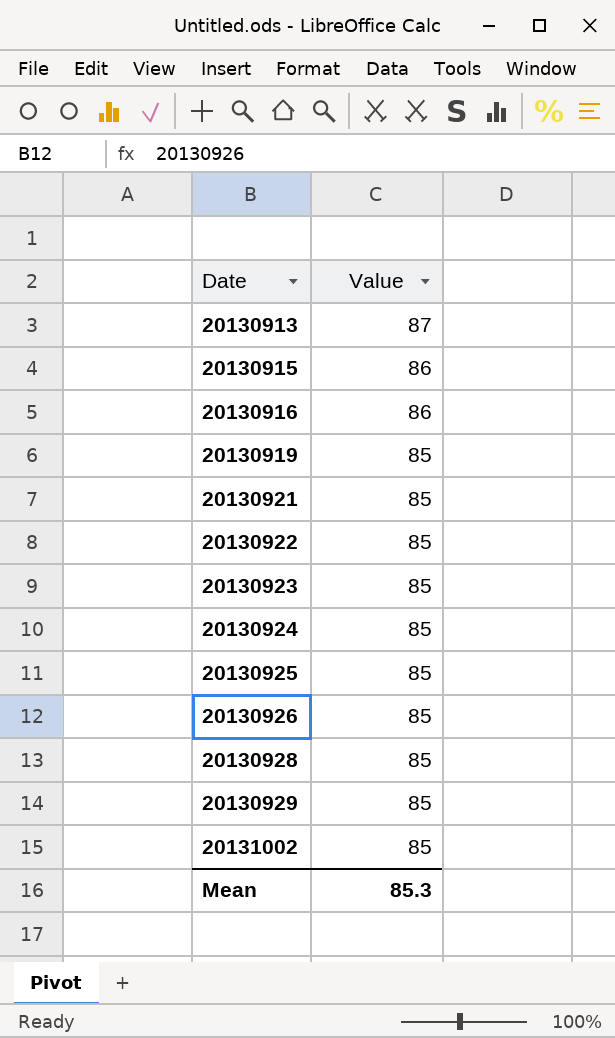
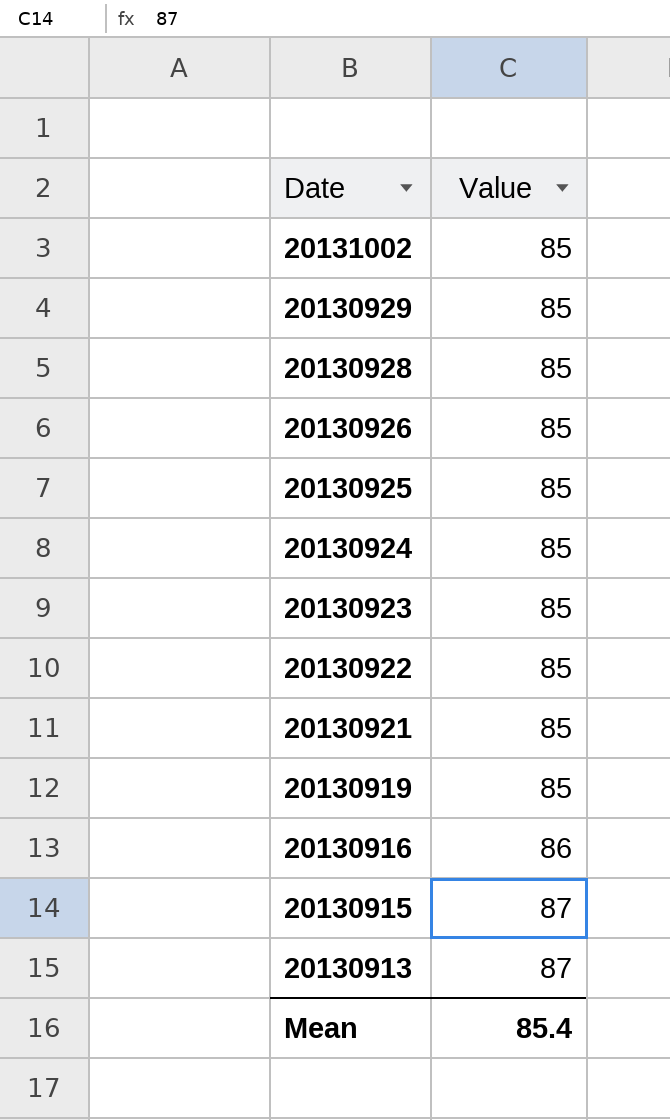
row order: Date ascending -> Date descending
20130915 | Value: 86 -> 87
Mean | Value: 85.3 -> 85.4

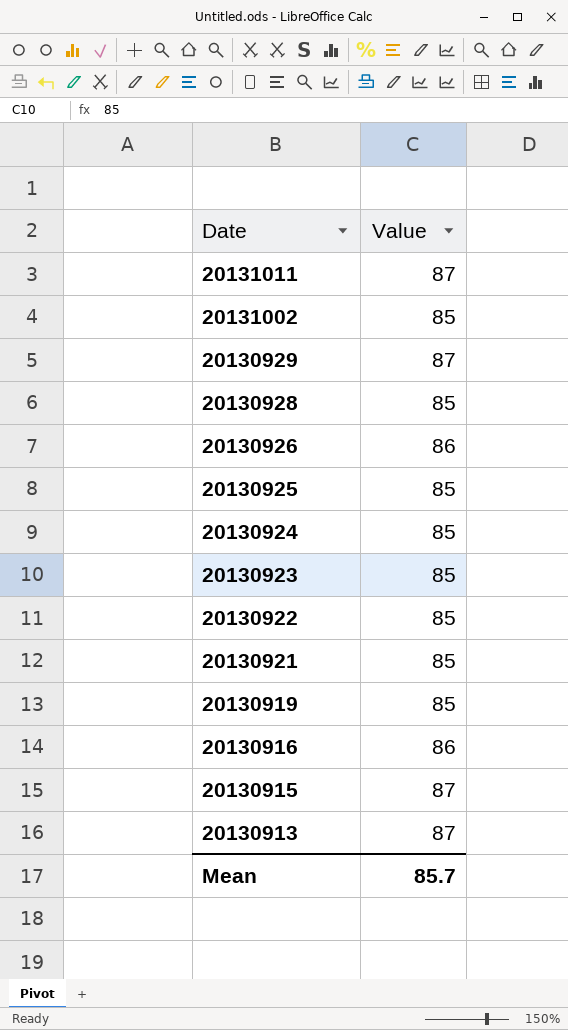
row 20131011: none -> 87
20130929 | Value: 85 -> 87
20130926 | Value: 85 -> 86
Mean | Value: 85.4 -> 85.7

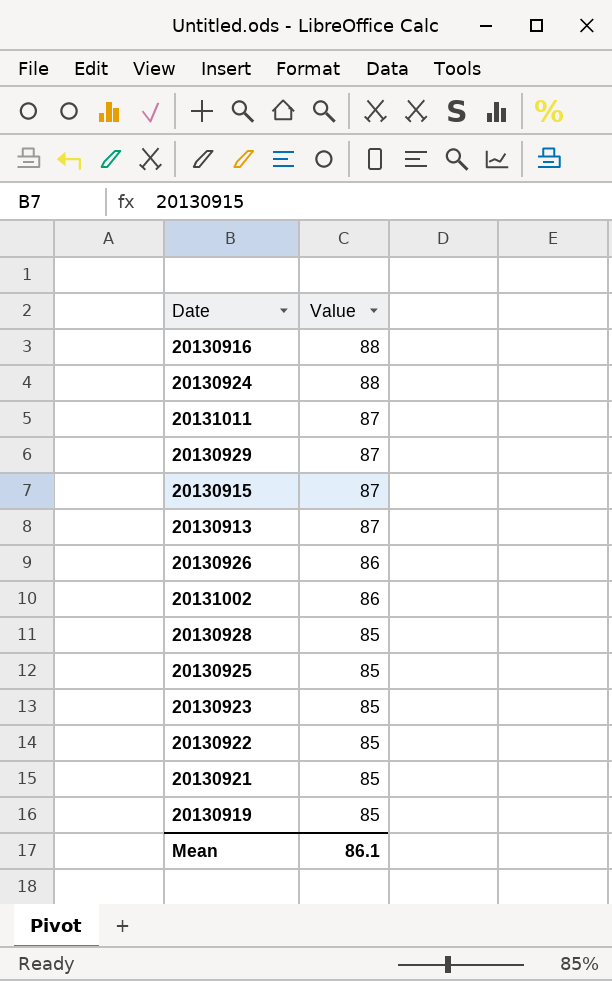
row order: Date descending -> Value descending
20130916 | Value: 86 -> 88
20130924 | Value: 85 -> 88
20131002 | Value: 85 -> 86
Mean | Value: 85.7 -> 86.1

